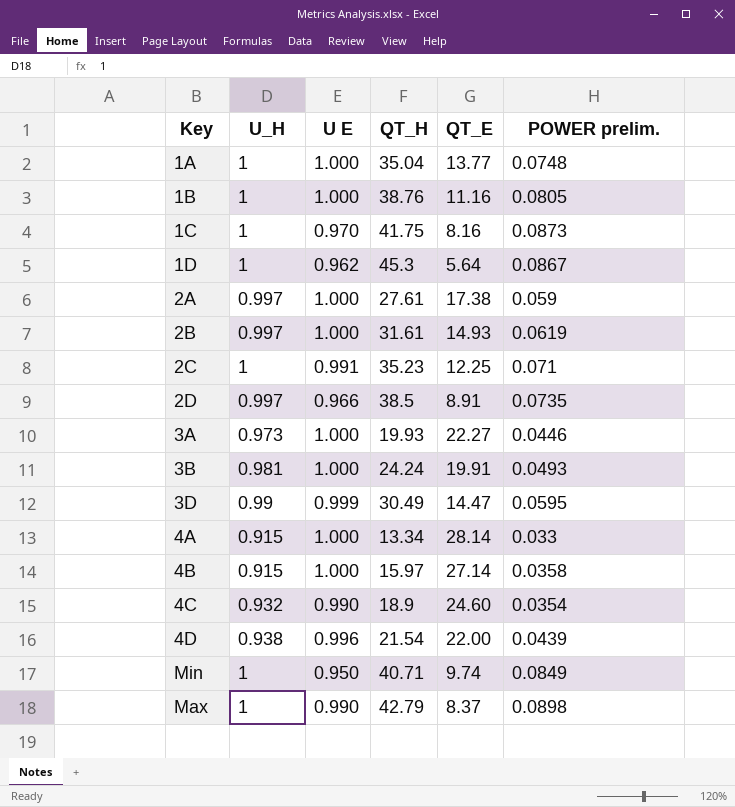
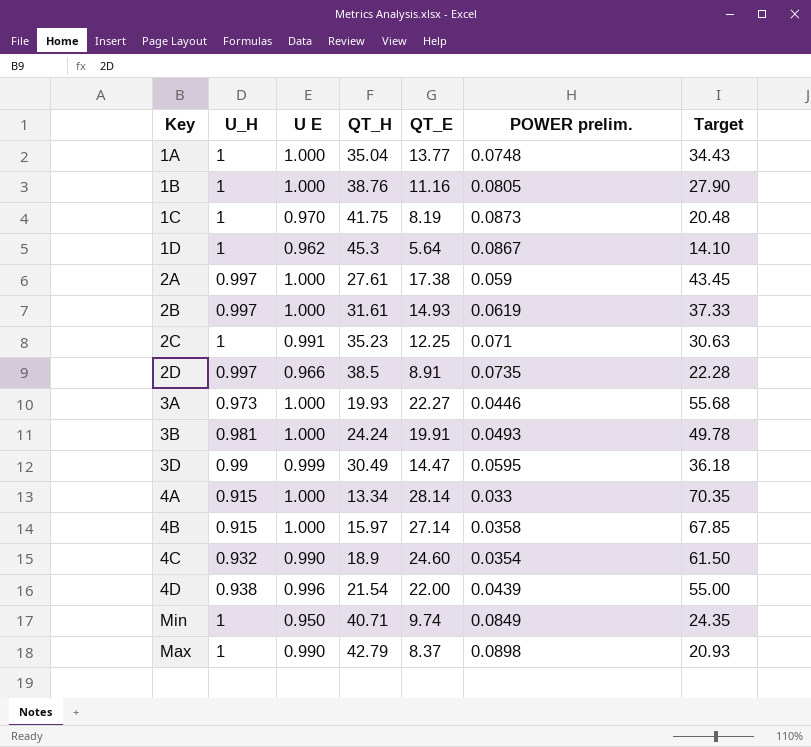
column Target | formula: none -> [QT_E] * 2.5
1C | QT_E: 8.16 -> 8.19

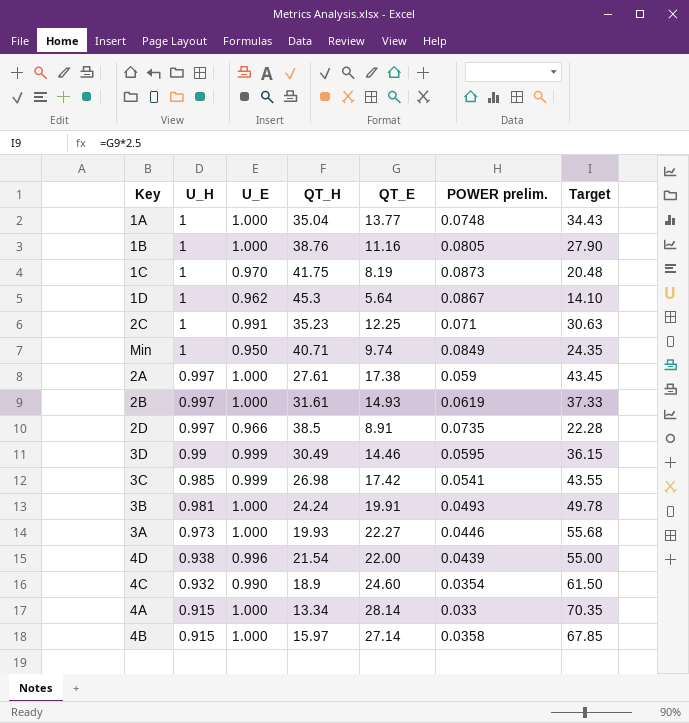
row order: none -> U_H descending
column name: U E -> U_E
row Max: 1 | 0.990 | 42.79 | 8.37 | 0.0898 | 20.93 -> none
3D | QT_E: 14.47 -> 14.46
3D | Target: 36.18 -> 36.15
row 3C: none -> 0.985 | 0.999 | 26.98 | 17.42 | 0.0541 | 43.55

